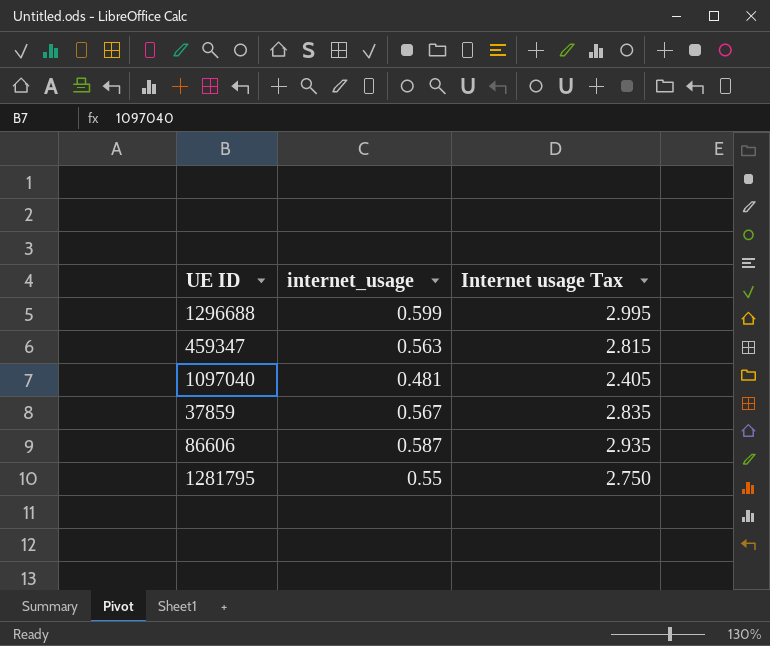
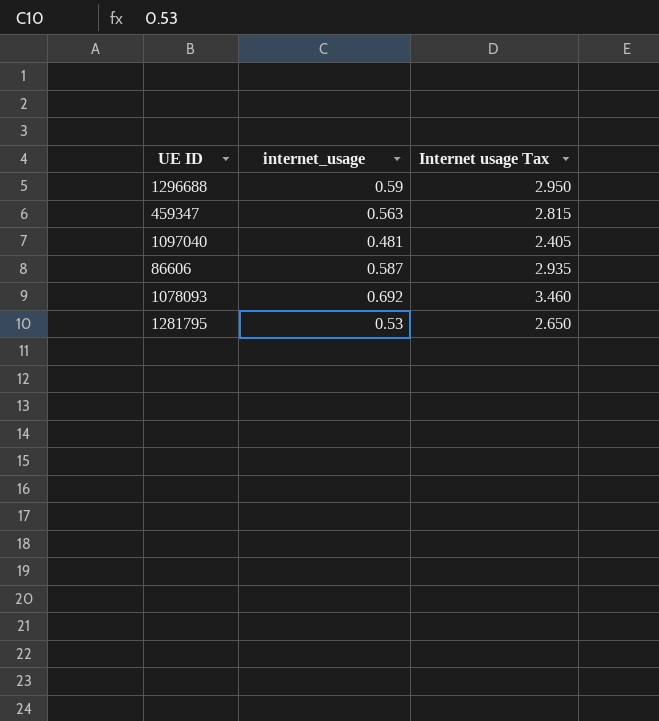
row 37859: 0.567 | 2.835 -> none
1296688 | internet_usage: 0.599 -> 0.59
1296688 | Internet usage Tax: 2.995 -> 2.950
row 1078093: none -> 0.692 | 3.460
1281795 | internet_usage: 0.55 -> 0.53
1281795 | Internet usage Tax: 2.750 -> 2.650

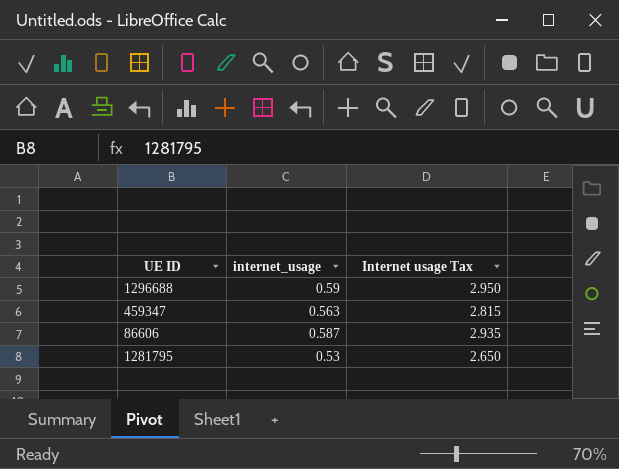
row 1097040: 0.481 | 2.405 -> none
row 1078093: 0.692 | 3.460 -> none

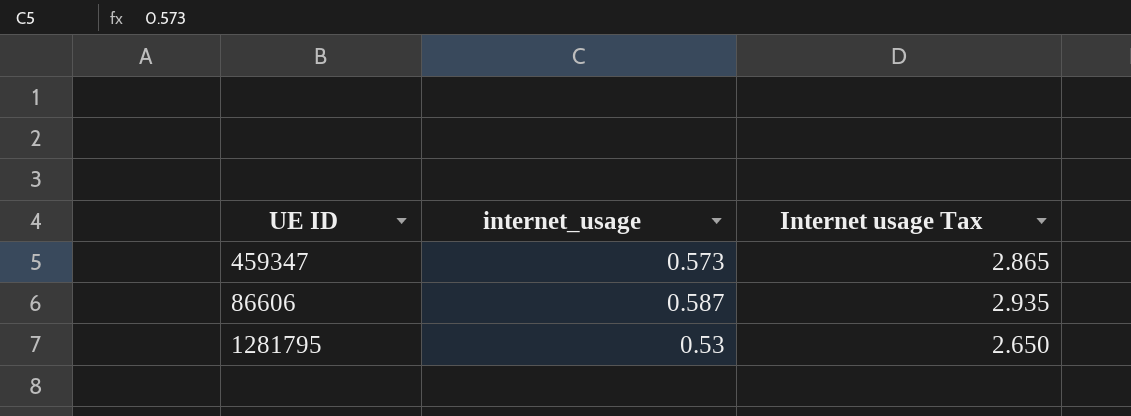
row 1296688: 0.59 | 2.950 -> none
459347 | internet_usage: 0.563 -> 0.573
459347 | Internet usage Tax: 2.815 -> 2.865

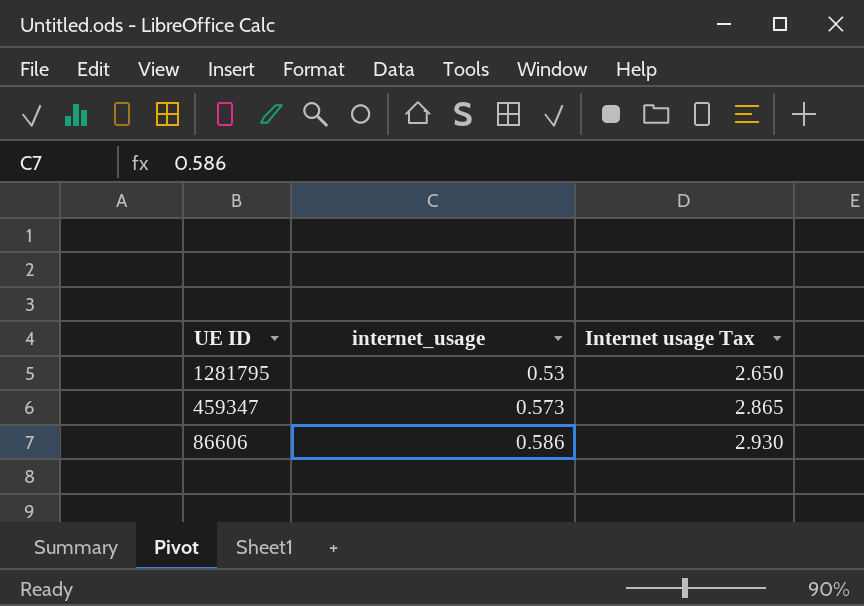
row order: none -> UE ID descending
86606 | internet_usage: 0.587 -> 0.586
86606 | Internet usage Tax: 2.935 -> 2.930

